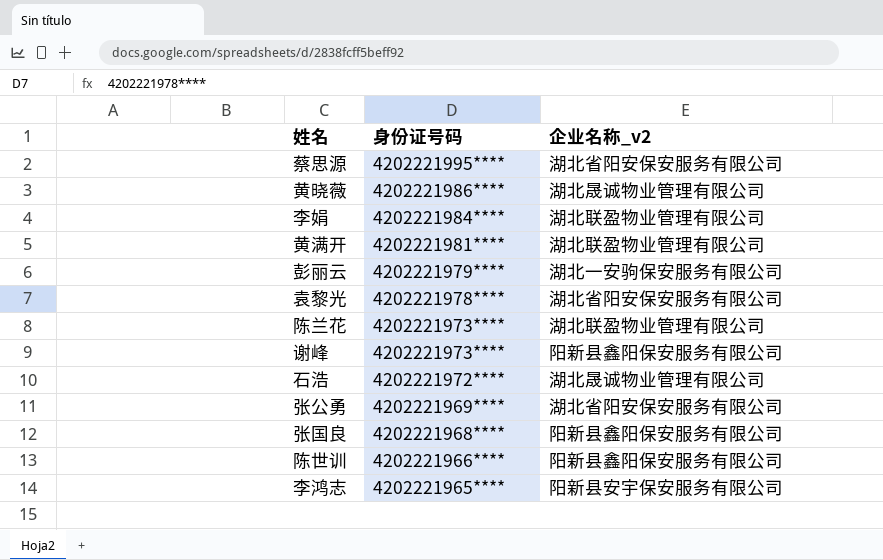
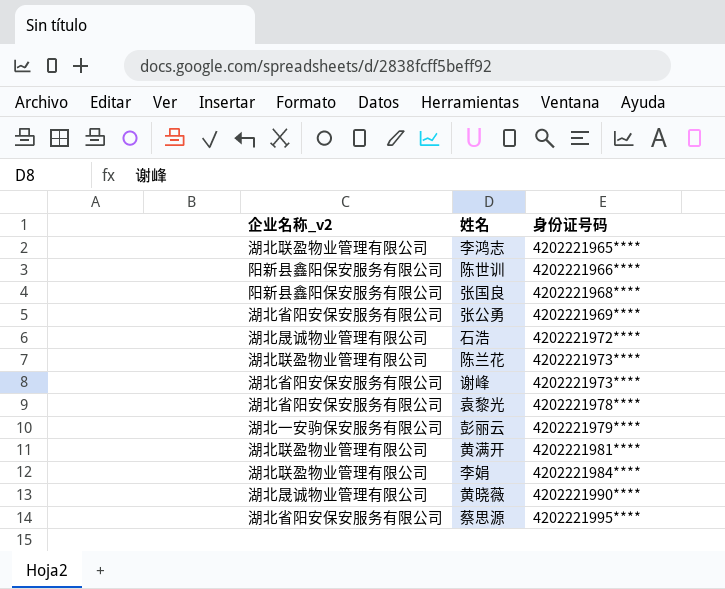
row order: 身份证号码 descending -> 身份证号码 ascending
column 企业名称_v2 | position: 3 -> 1
李鸿志 | 企业名称_v2: 阳新县安宇保安服务有限公司 -> 湖北联盈物业管理有限公司
谢峰 | 企业名称_v2: 阳新县鑫阳保安服务有限公司 -> 湖北省阳安保安服务有限公司
黄晓薇 | 身份证号码: 4202221986**** -> 4202221990****

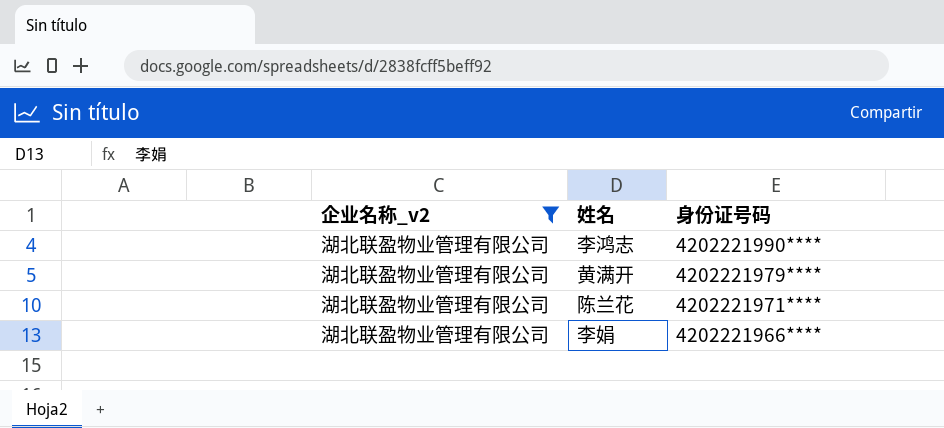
filter: none -> 企业名称_v2 = 湖北联盈物业管理有限公司
row order: 身份证号码 ascending -> 身份证号码 descending
李鸿志 | 身份证号码: 4202221965**** -> 4202221990****
黄满开 | 身份证号码: 4202221981**** -> 4202221979****
陈兰花 | 身份证号码: 4202221973**** -> 4202221971****
李娟 | 身份证号码: 4202221984**** -> 4202221966****

